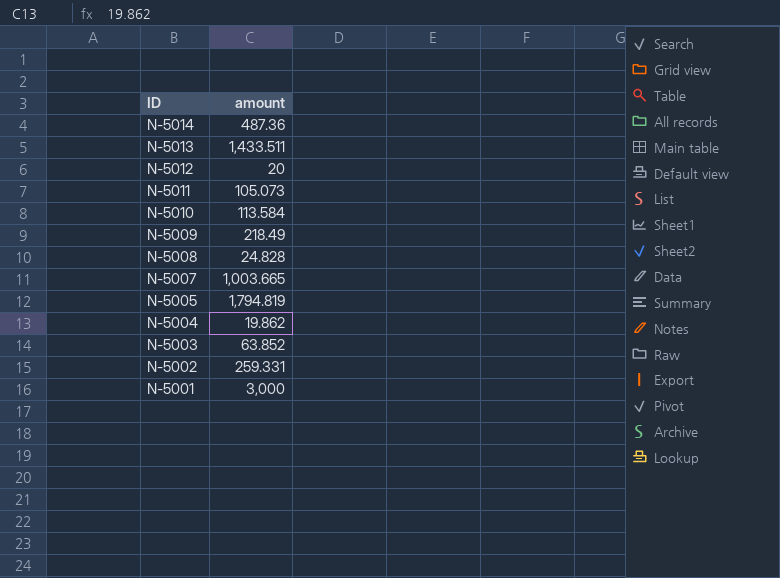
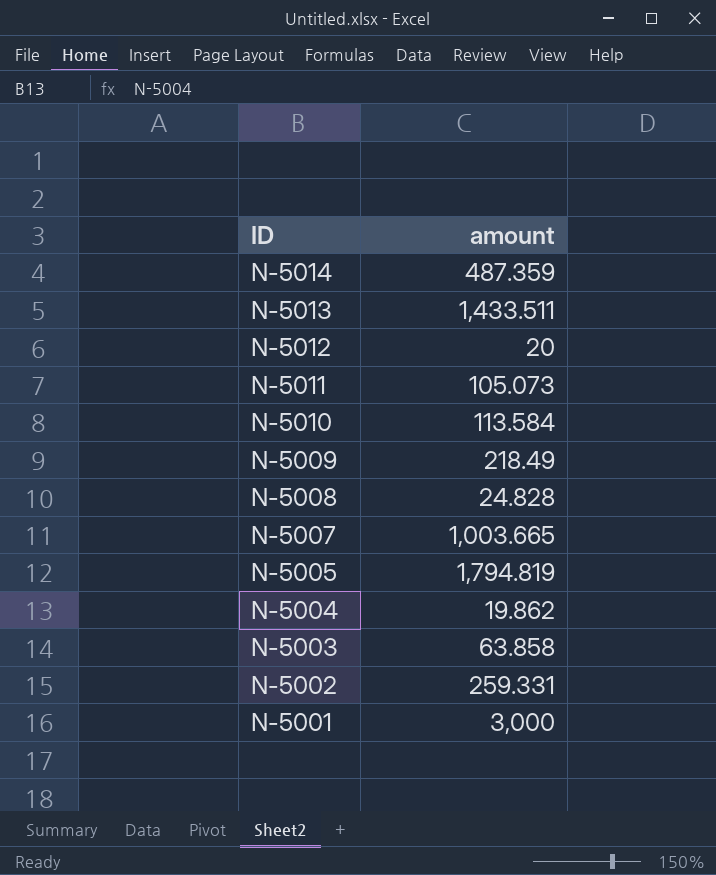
N-5014 | amount: 487.36 -> 487.359
N-5003 | amount: 63.852 -> 63.858

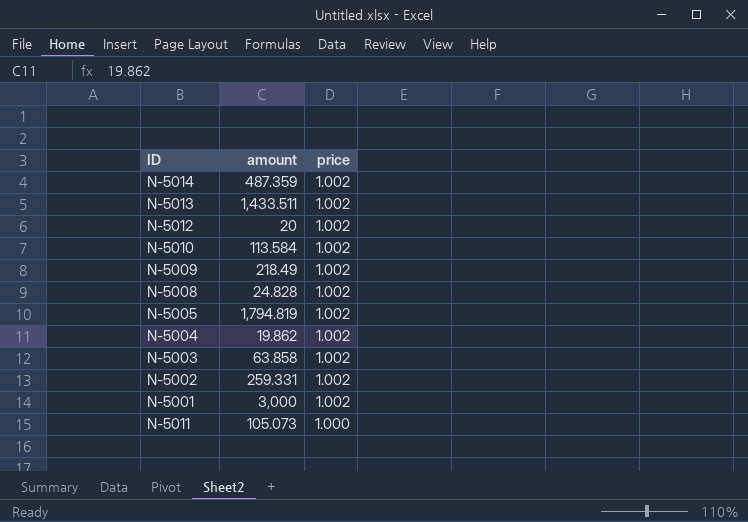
row order: ID descending -> price descending
column price | position: none -> 3
row N-5007: 1,003.665 -> none

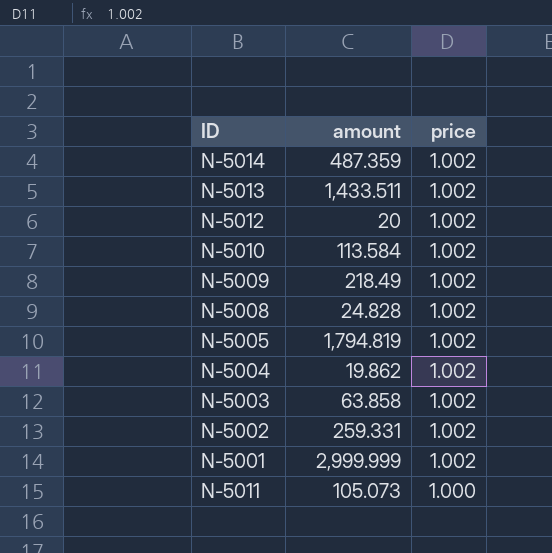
N-5001 | amount: 3,000 -> 2,999.999

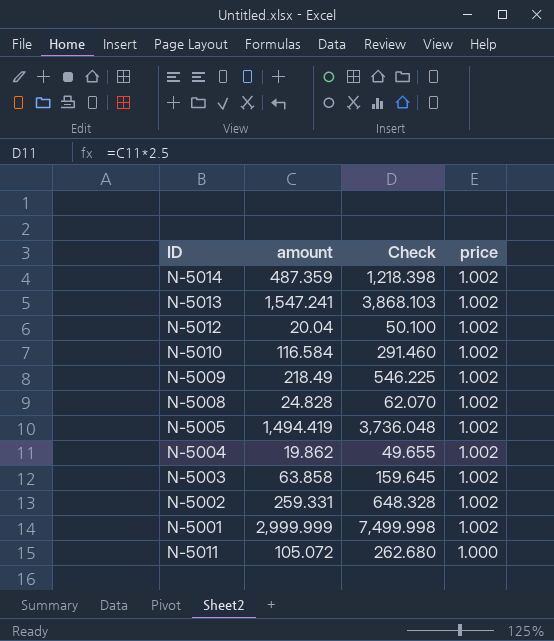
column Check | formula: none -> [amount] * 2.5
N-5013 | amount: 1,433.511 -> 1,547.241
N-5012 | amount: 20 -> 20.04
N-5010 | amount: 113.584 -> 116.584
N-5005 | amount: 1,794.819 -> 1,494.419
N-5011 | amount: 105.073 -> 105.072

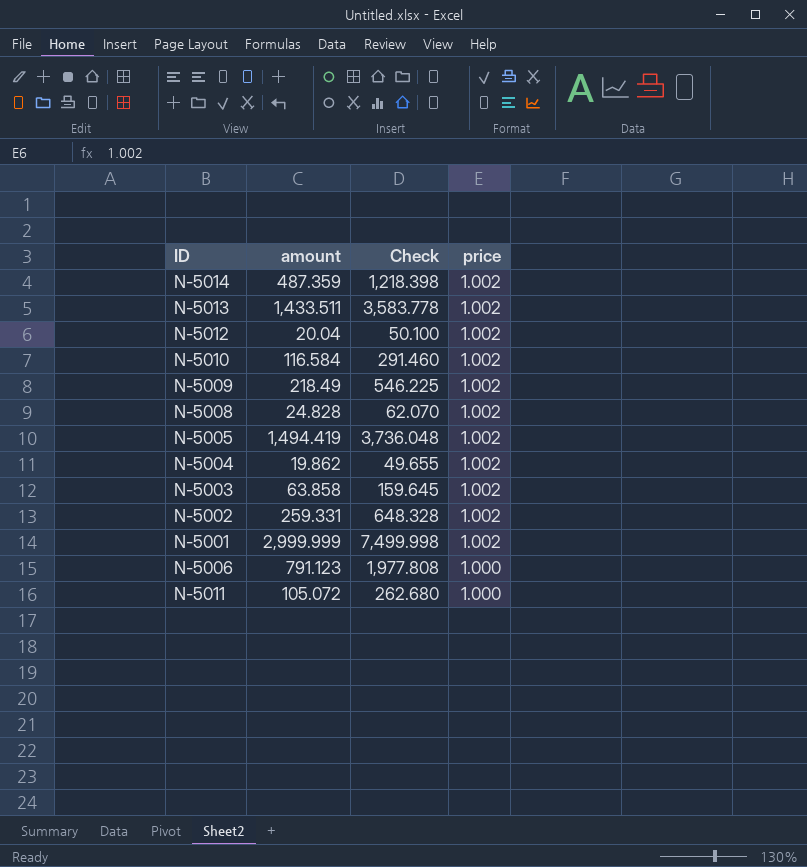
N-5013 | amount: 1,547.241 -> 1,433.511
N-5013 | Check: 3,868.103 -> 3,583.778
row N-5006: none -> 791.123 | 1,977.808 | 1.000

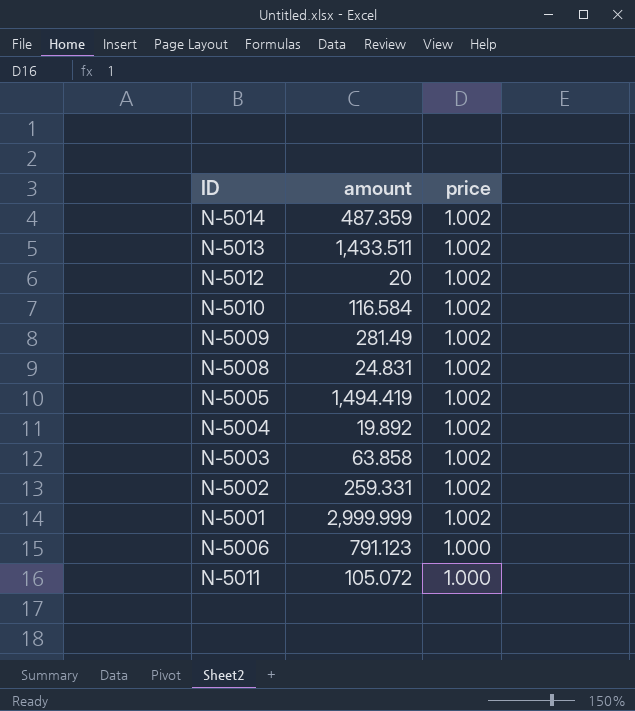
column Check | formula: [amount] * 2.5 -> none
N-5012 | amount: 20.04 -> 20
N-5009 | amount: 218.49 -> 281.49
N-5008 | amount: 24.828 -> 24.831
N-5004 | amount: 19.862 -> 19.892

